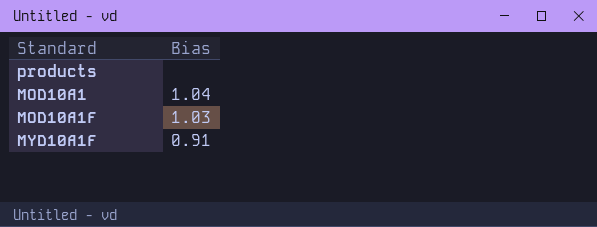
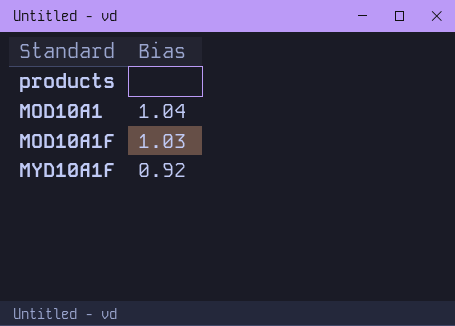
MYD10A1F | Bias: 0.91 -> 0.92

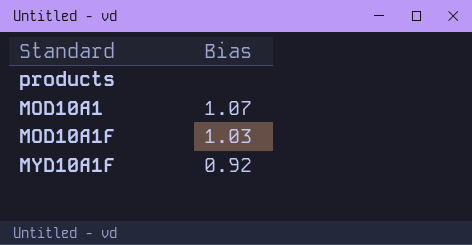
MOD10A1 | Bias: 1.04 -> 1.07

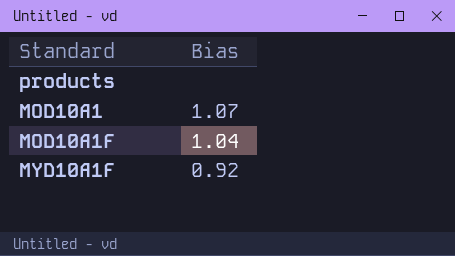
MOD10A1F | Bias: 1.03 -> 1.04

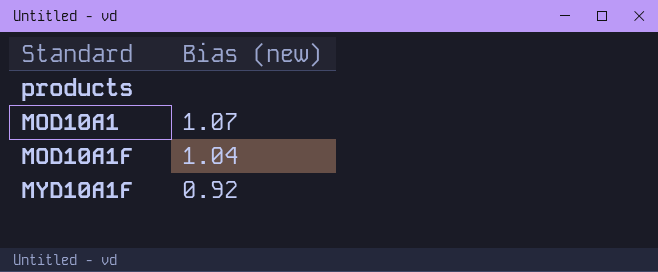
column name: Bias -> Bias (new)

